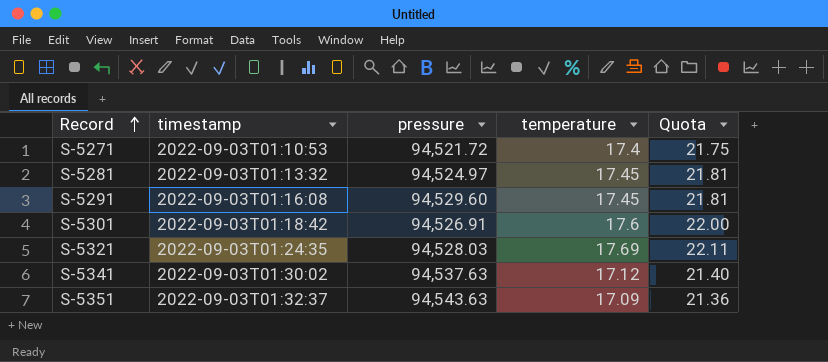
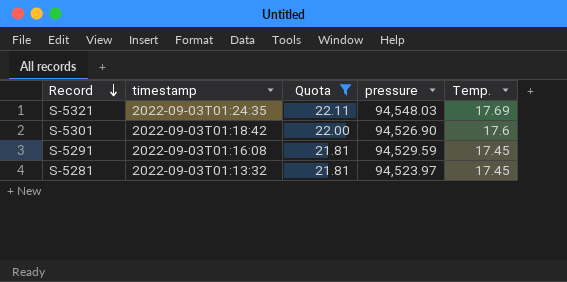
filter: none -> Quota >= 21.81
row order: Record ascending -> Record descending
column Quota | position: 5 -> 3
column name: temperature -> Temp.
S-5321 | pressure: 94,528.03 -> 94,548.03
S-5301 | pressure: 94,526.91 -> 94,526.90
S-5291 | pressure: 94,529.60 -> 94,529.59
S-5281 | pressure: 94,524.97 -> 94,523.97

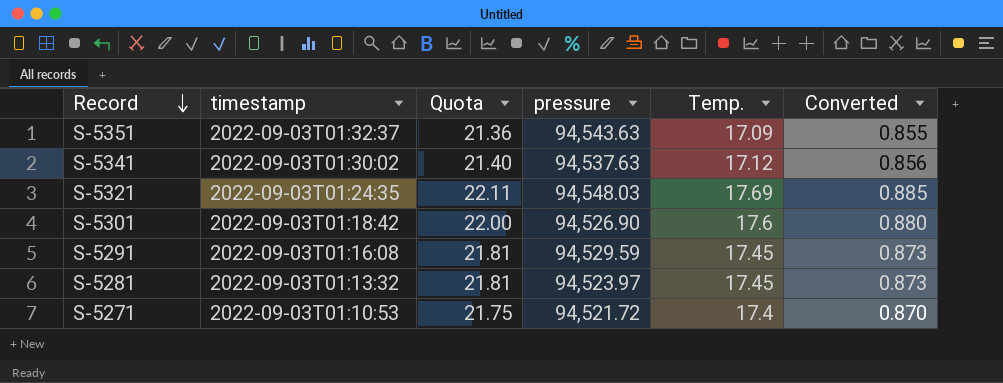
filter: Quota >= 21.81 -> none
column Converted | formula: none -> [Temp.] * 0.05

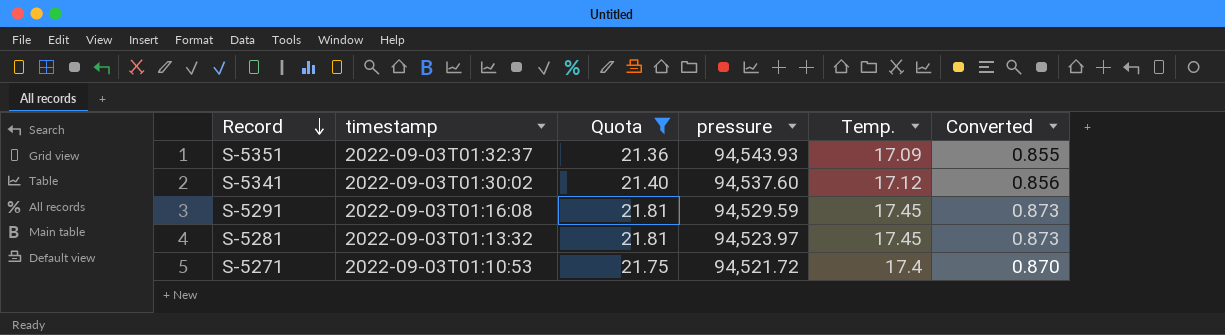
filter: none -> Quota <= 21.81
S-5351 | pressure: 94,543.63 -> 94,543.93
S-5341 | pressure: 94,537.63 -> 94,537.60

